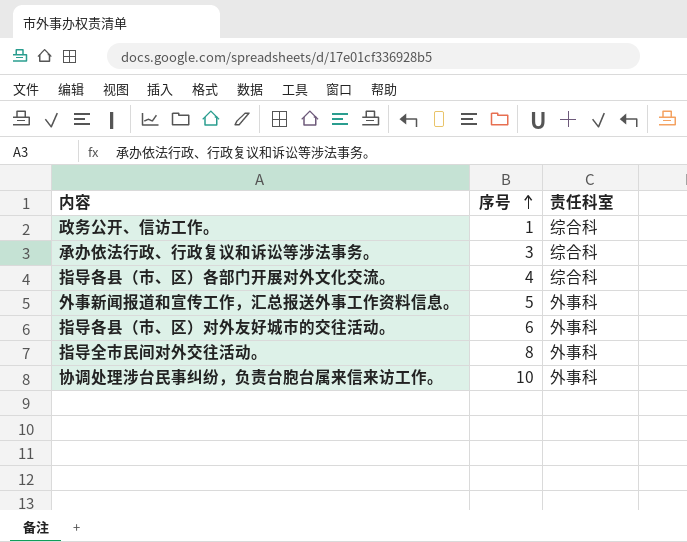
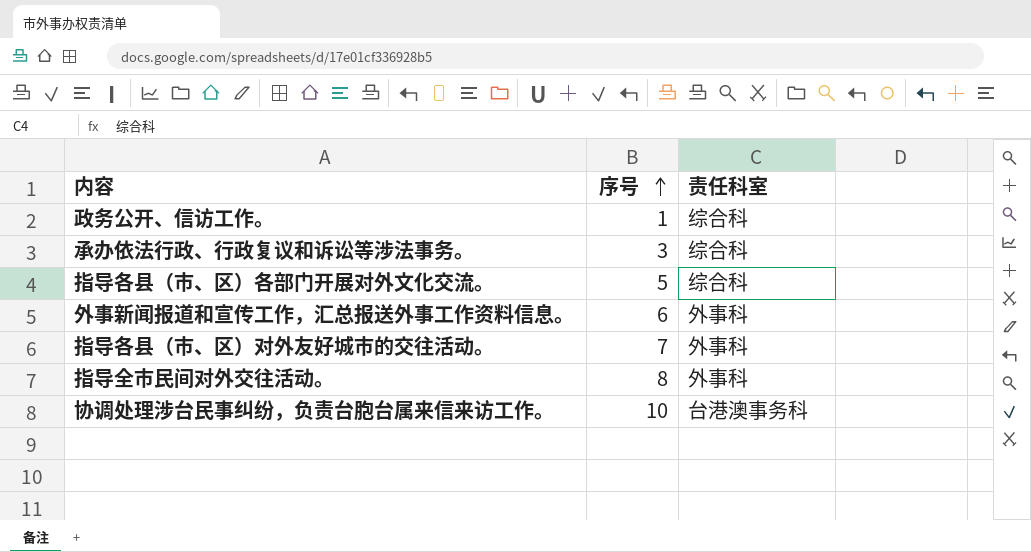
指导各县（市、区）各部门开展对外文化交流。 | 序号: 4 -> 5
外事新闻报道和宣传工作，汇总报送外事工作资料信息。 | 序号: 5 -> 6
指导各县（市、区）对外友好城市的交往活动。 | 序号: 6 -> 7
协调处理涉台民事纠纷，负责台胞台属来信来访工作。 | 责任科室: 外事科 -> 台港澳事务科

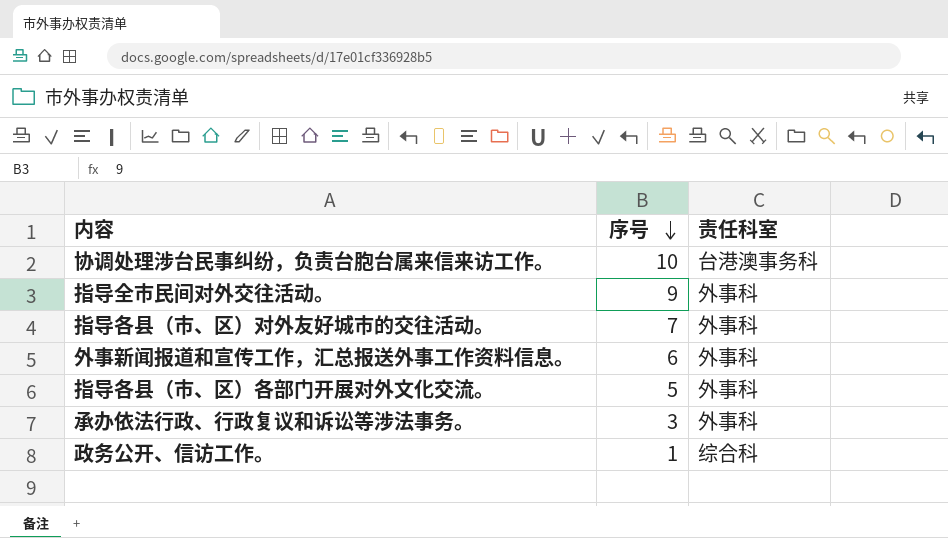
row order: 序号 ascending -> 序号 descending
指导全市民间对外交往活动。 | 序号: 8 -> 9
指导各县（市、区）各部门开展对外文化交流。 | 责任科室: 综合科 -> 外事科
承办依法行政、行政复议和诉讼等涉法事务。 | 责任科室: 综合科 -> 外事科

